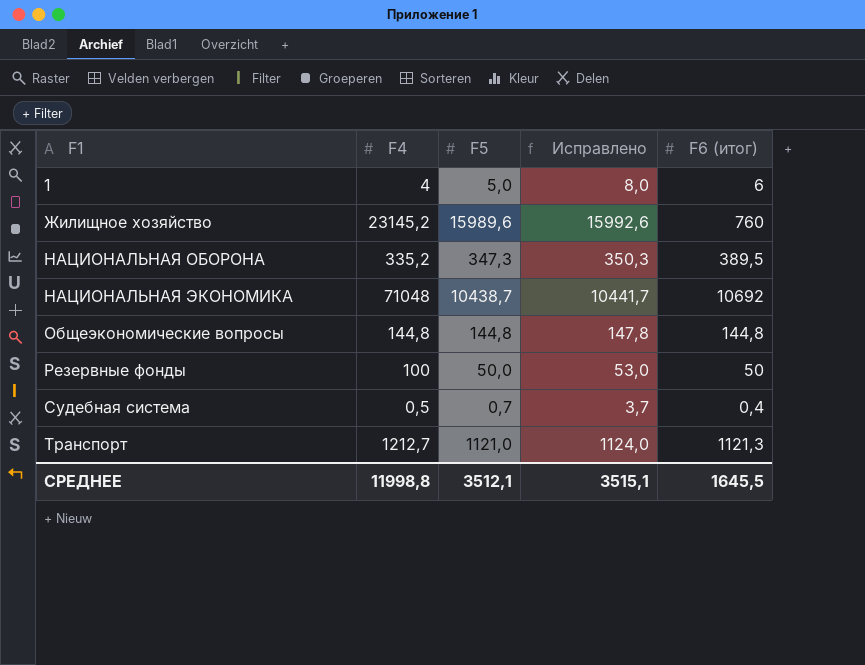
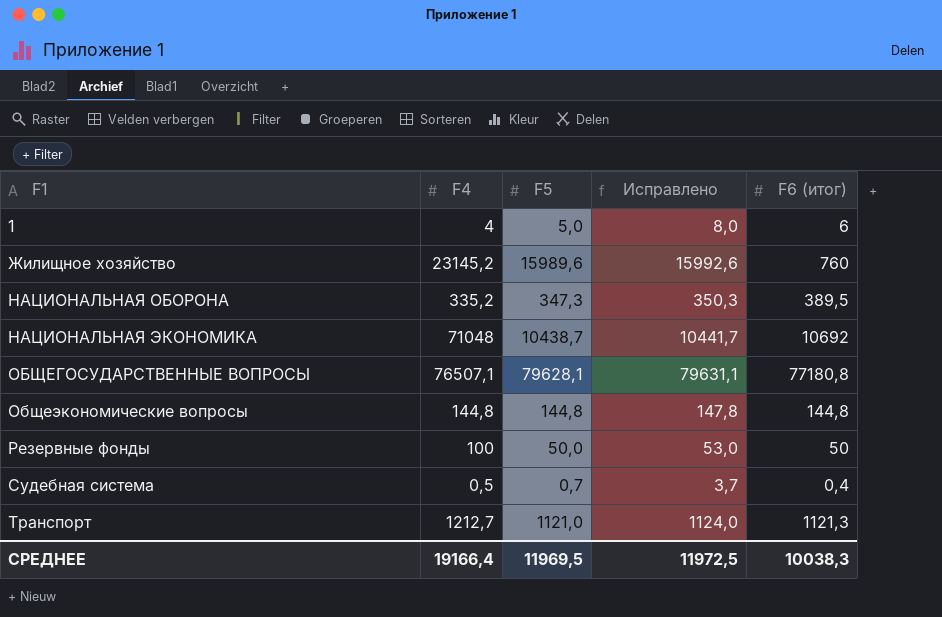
row ОБЩЕГОСУДАРСТВЕННЫЕ ВОПРОСЫ: none -> 76507,1 | 79628,1 | 79631,1 | 77180,8
СРЕДНЕЕ | F4: 11998,8 -> 19166,4
СРЕДНЕЕ | F5: 3512,1 -> 11969,5
СРЕДНЕЕ | Исправлено: 3515,1 -> 11972,5
СРЕДНЕЕ | F6 (итог): 1645,5 -> 10038,3

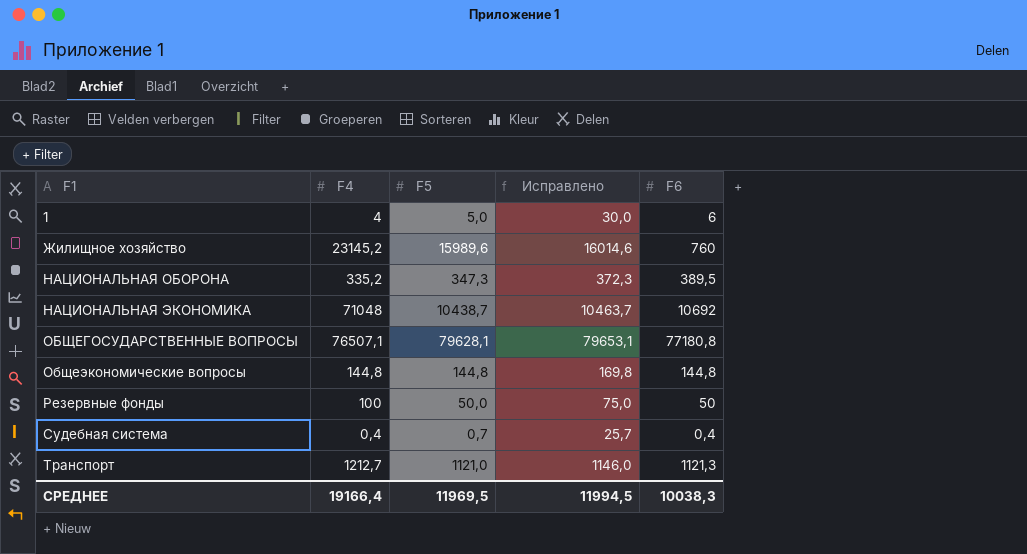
column Исправлено | formula: [F5] + 3 -> [F5] + 25
column name: F6 (итог) -> F6
Судебная система | F4: 0,5 -> 0,4
СРЕДНЕЕ | Исправлено: 11972,5 -> 11994,5

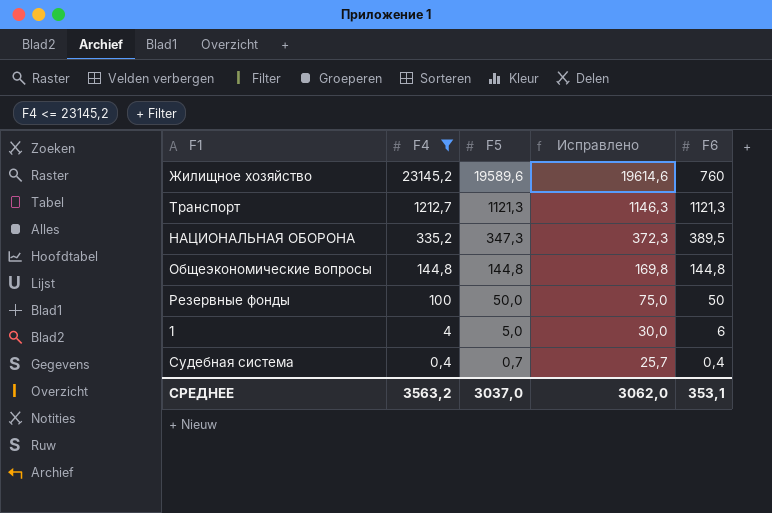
filter: none -> F4 <= 23145,2
row order: F1 ascending -> F4 descending
Жилищное хозяйство | F5: 15989,6 -> 19589,6
Жилищное хозяйство | Исправлено: 16014,6 -> 19614,6
Транспорт | F5: 1121,0 -> 1121,3
Транспорт | Исправлено: 1146,0 -> 1146,3
СРЕДНЕЕ | F4: 19166,4 -> 3563,2
СРЕДНЕЕ | F5: 11969,5 -> 3037,0
СРЕДНЕЕ | Исправлено: 11994,5 -> 3062,0
СРЕДНЕЕ | F6: 10038,3 -> 353,1

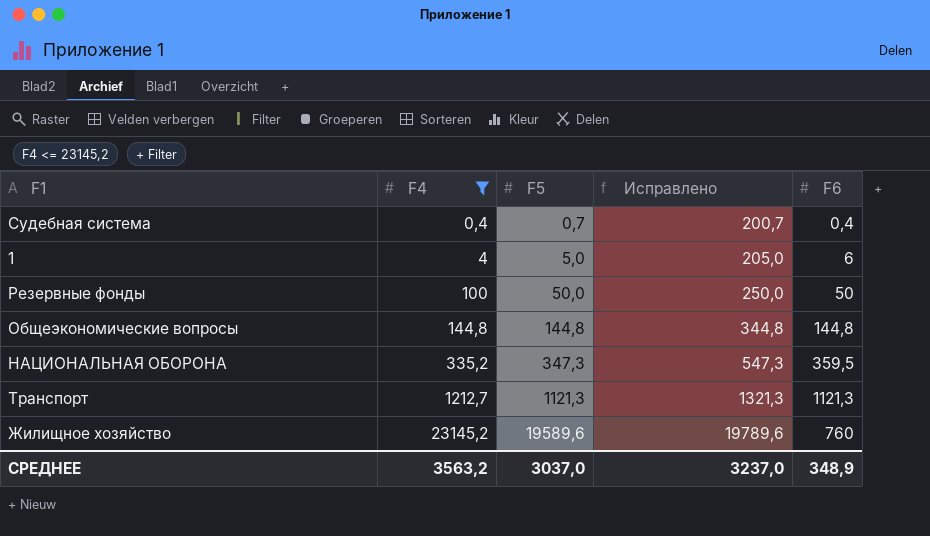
row order: F4 descending -> F4 ascending
column Исправлено | formula: [F5] + 25 -> [F5] + 200
НАЦИОНАЛЬНАЯ ОБОРОНА | F6: 389,5 -> 359,5
СРЕДНЕЕ | Исправлено: 3062,0 -> 3237,0
СРЕДНЕЕ | F6: 353,1 -> 348,9

